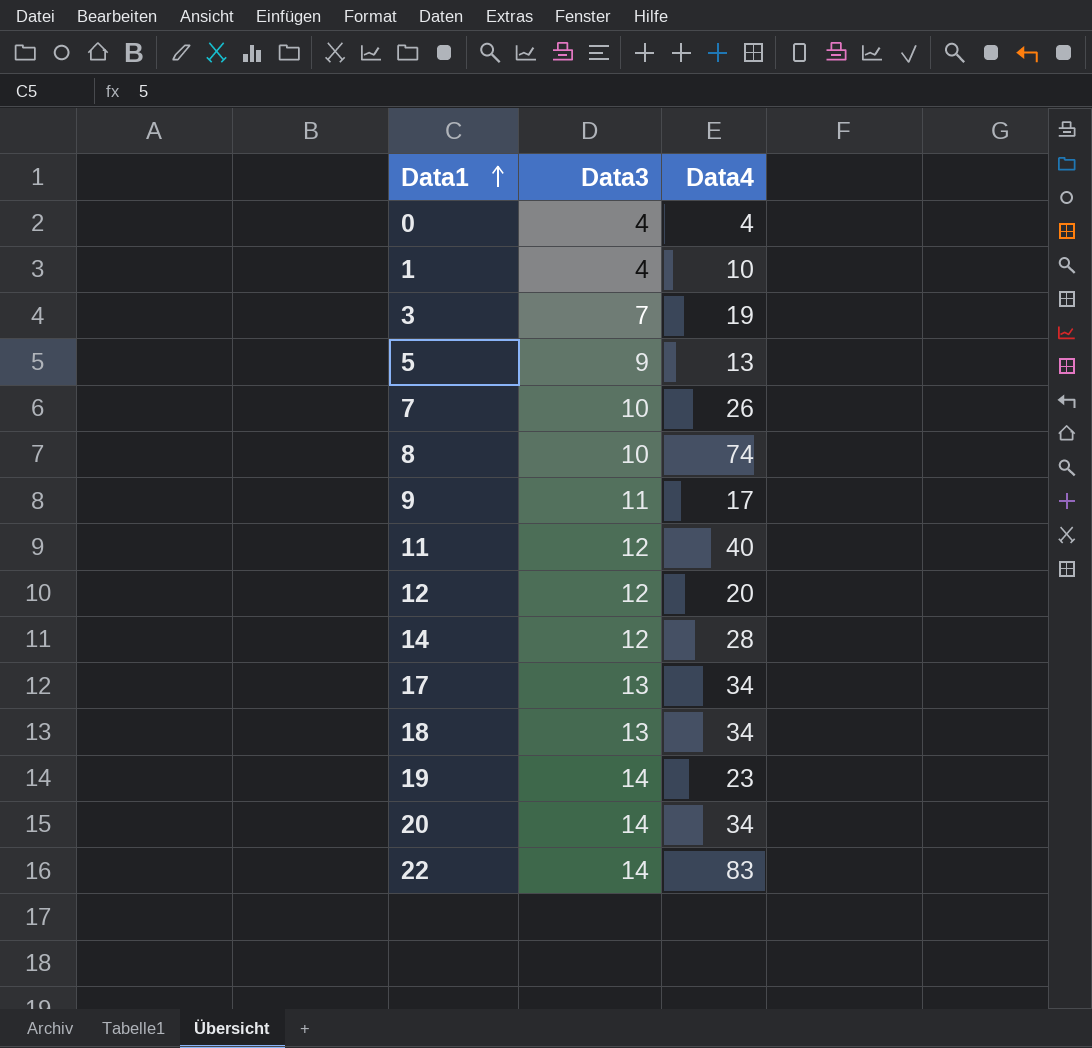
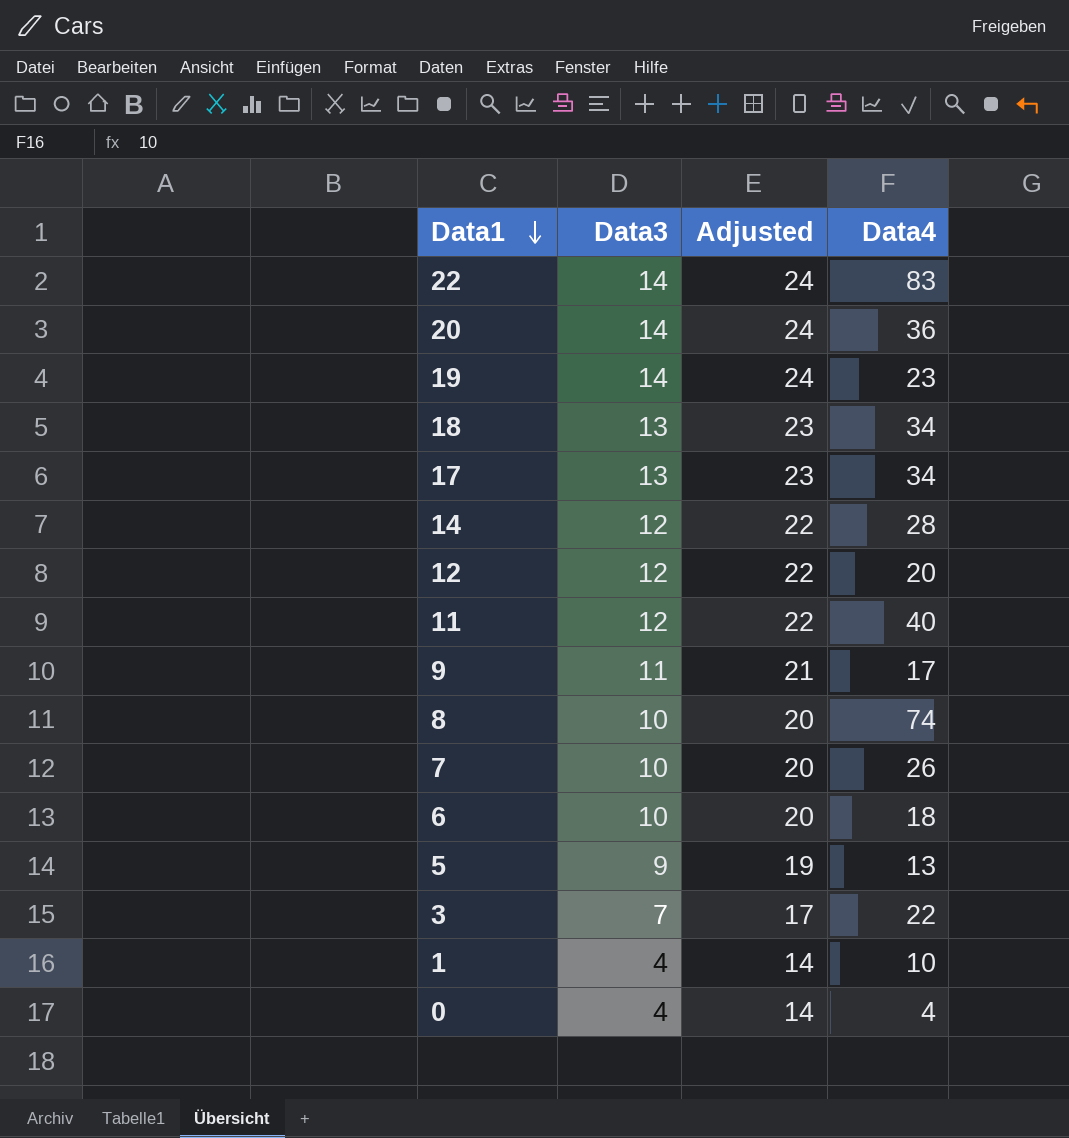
row order: Data1 ascending -> Data1 descending
column Adjusted | formula: none -> [Data3] + 10
20 | Data4: 34 -> 36
row 6: none -> 10 | 20 | 18
3 | Data4: 19 -> 22

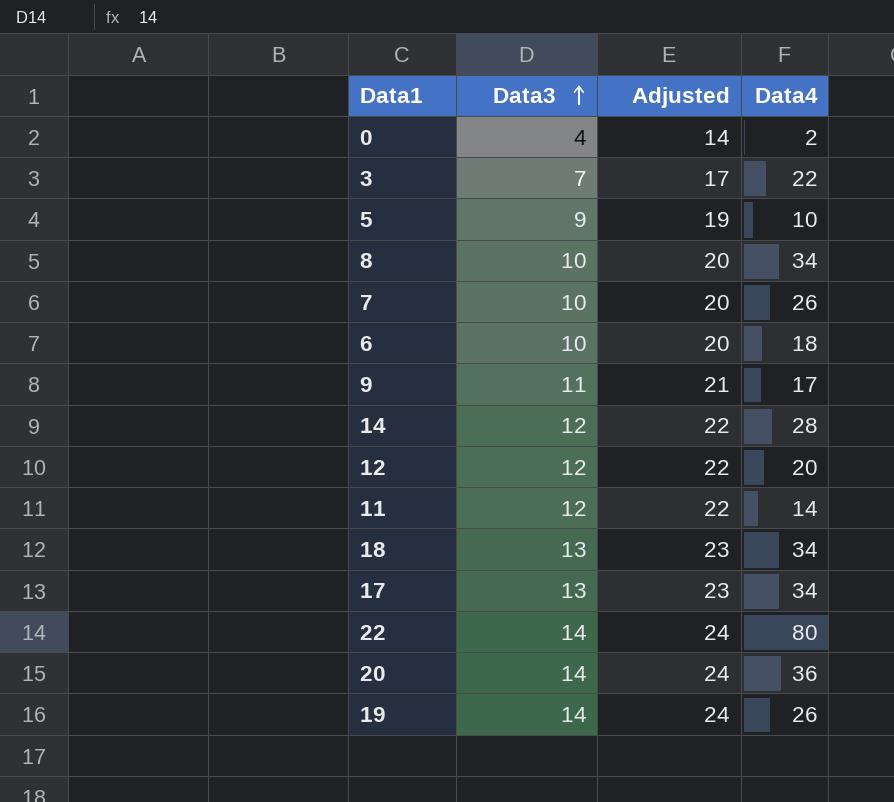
row order: Data1 descending -> Data3 ascending
row 1: 4 | 14 | 10 -> none
0 | Data4: 4 -> 2
5 | Data4: 13 -> 10
8 | Data4: 74 -> 34
11 | Data4: 40 -> 14
22 | Data4: 83 -> 80
19 | Data4: 23 -> 26

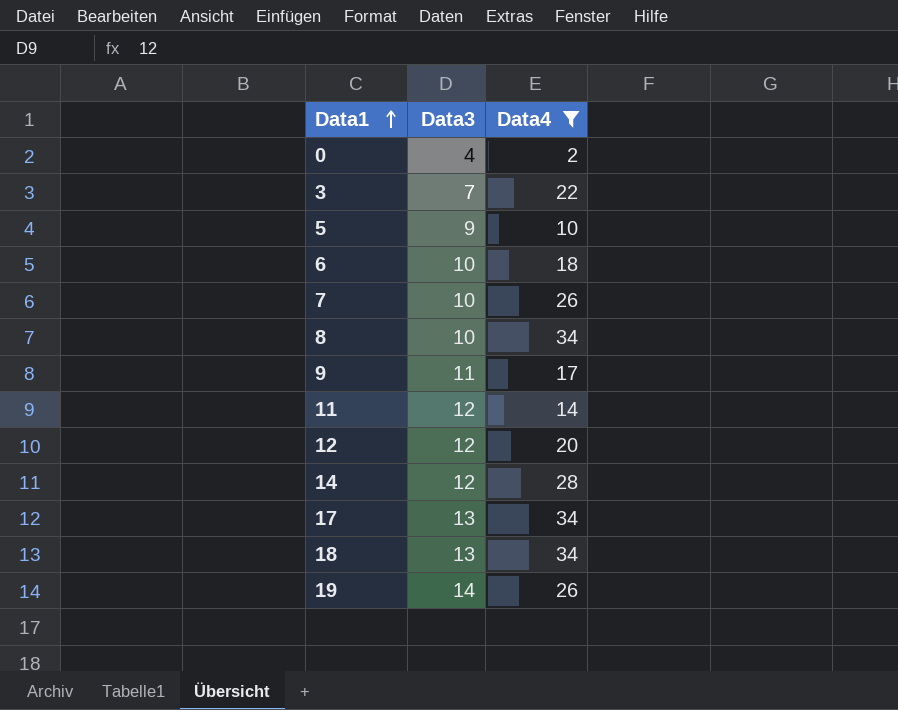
filter: none -> Data4 <= 34
row order: Data3 ascending -> Data1 ascending
column Adjusted | formula: [Data3] + 10 -> none

